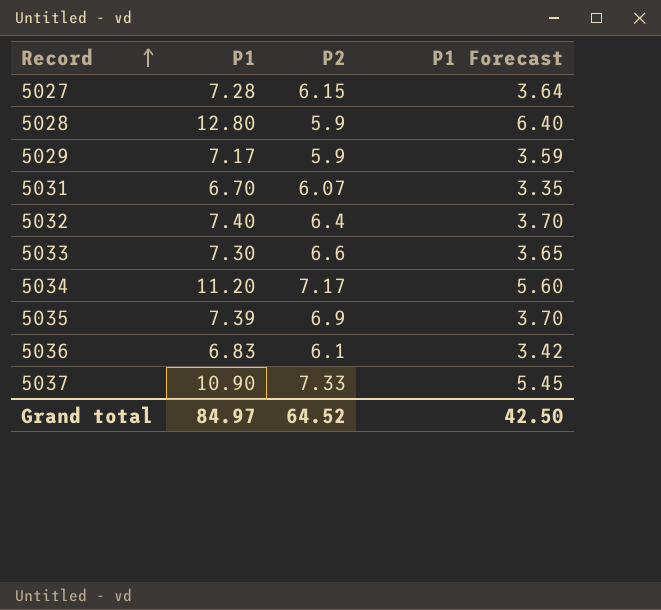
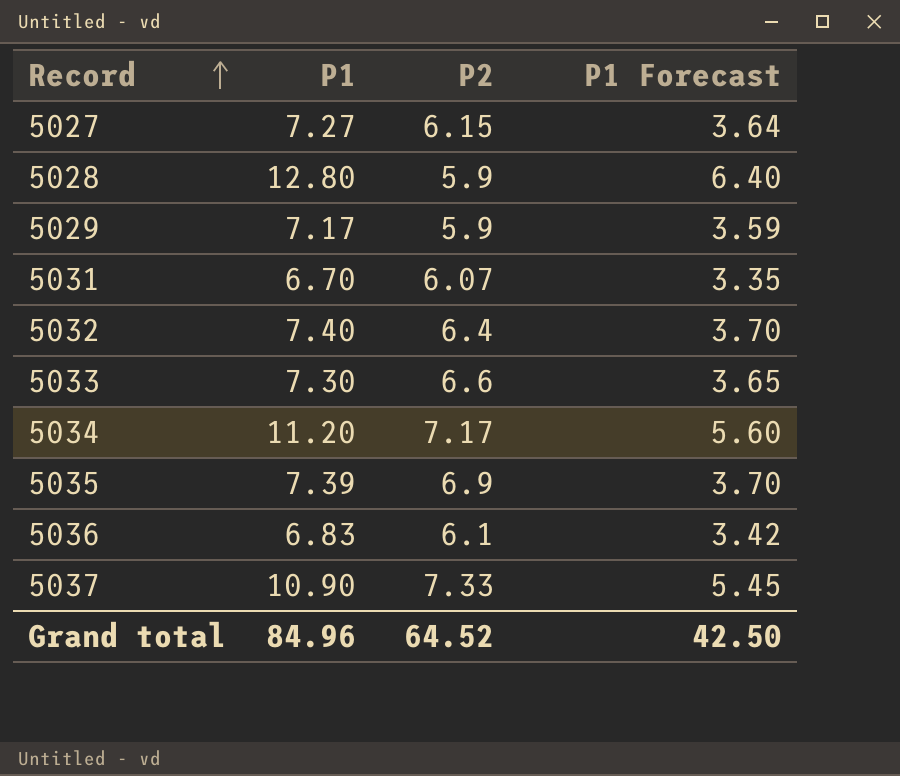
5027 | P1: 7.28 -> 7.27
Grand total | P1: 84.97 -> 84.96

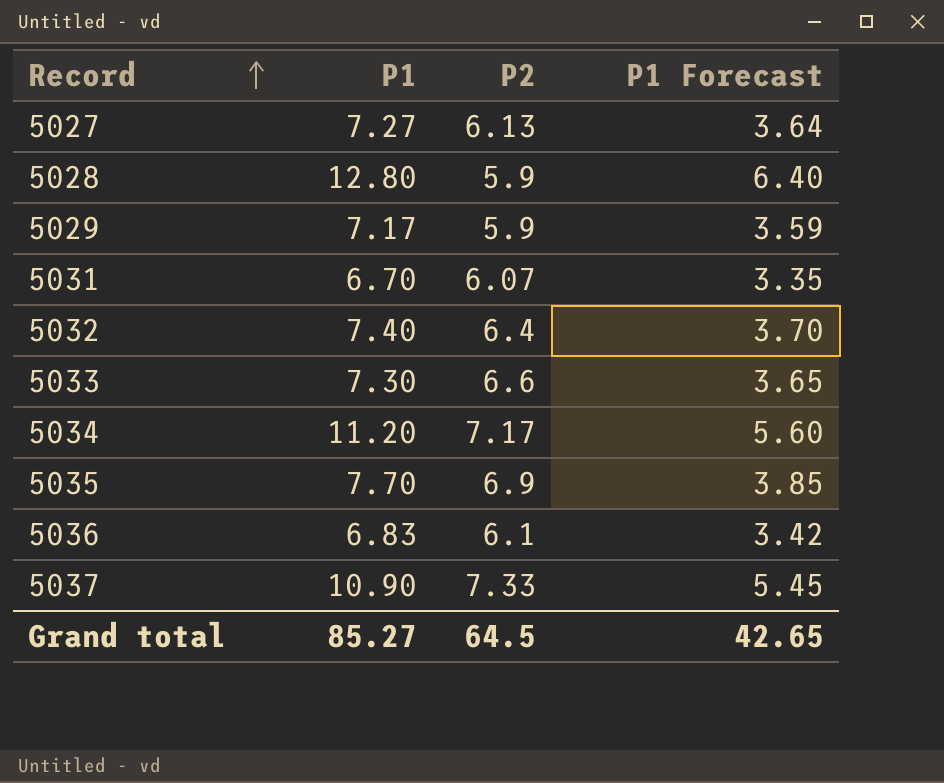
5027 | P2: 6.15 -> 6.13
5035 | P1: 7.39 -> 7.70
5035 | P1 Forecast: 3.70 -> 3.85
Grand total | P1: 84.96 -> 85.27
Grand total | P2: 64.52 -> 64.5
Grand total | P1 Forecast: 42.50 -> 42.65

